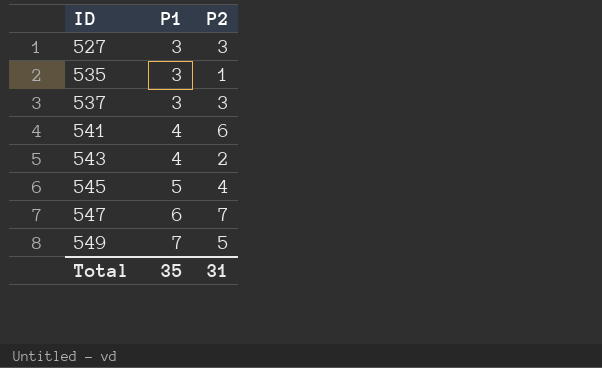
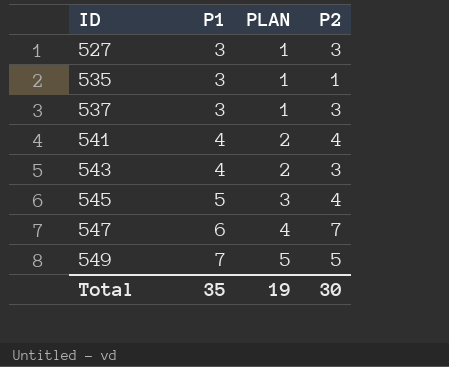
column PLAN | formula: none -> [P1] - 2
541 | P2: 6 -> 4
543 | P2: 2 -> 3
Total | P2: 31 -> 30

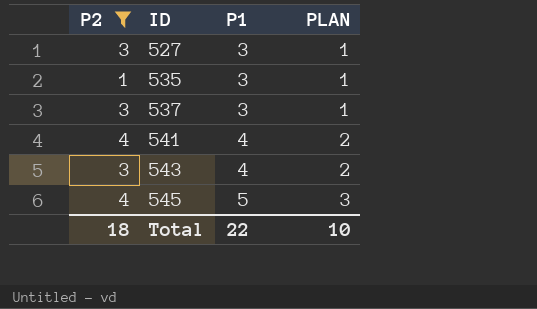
filter: none -> P2 <= 4
column P2 | position: 4 -> 1
Total | P2: 30 -> 18
Total | P1: 35 -> 22
Total | PLAN: 19 -> 10

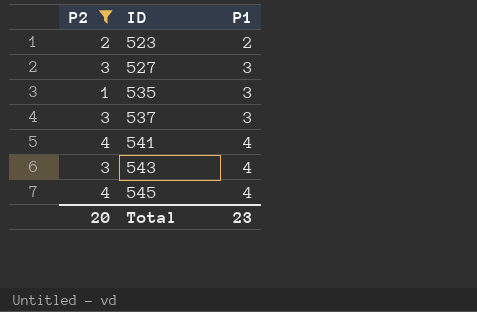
column PLAN | formula: [P1] - 2 -> none
row 523: none -> 2 | 2
545 | P1: 5 -> 4
Total | P2: 18 -> 20
Total | P1: 22 -> 23

